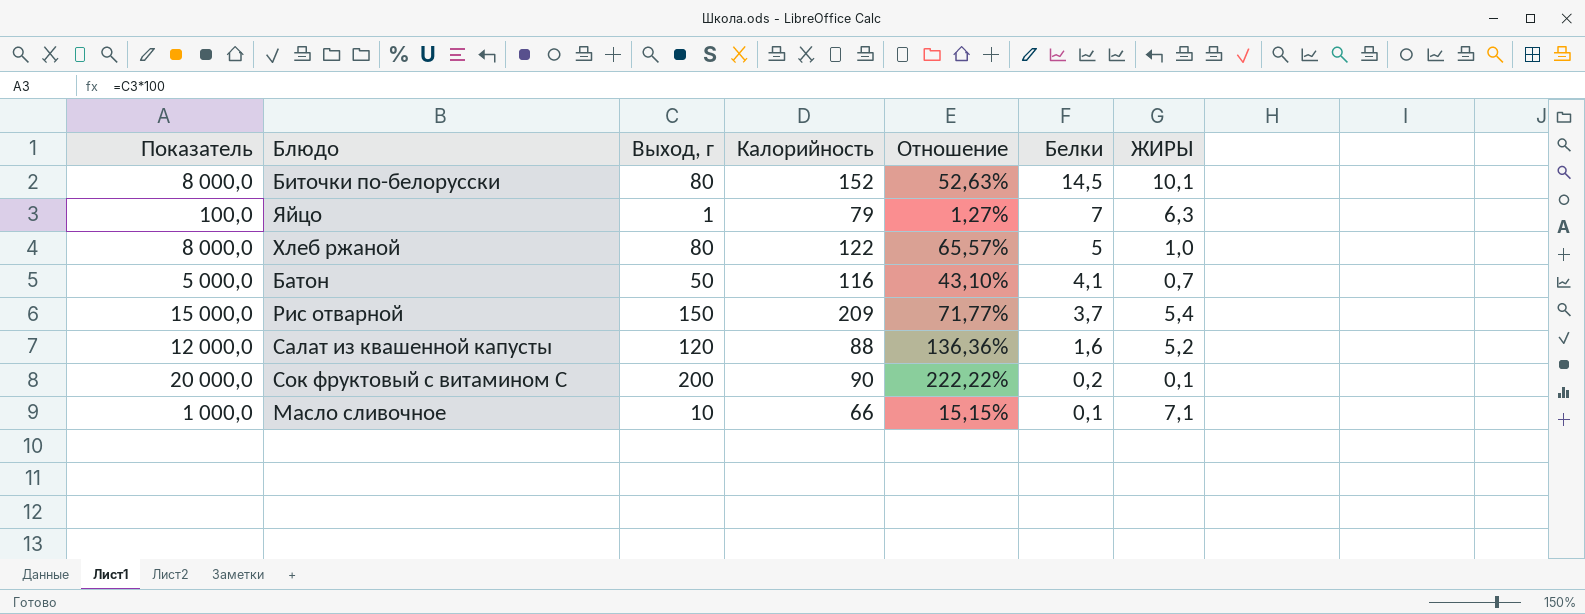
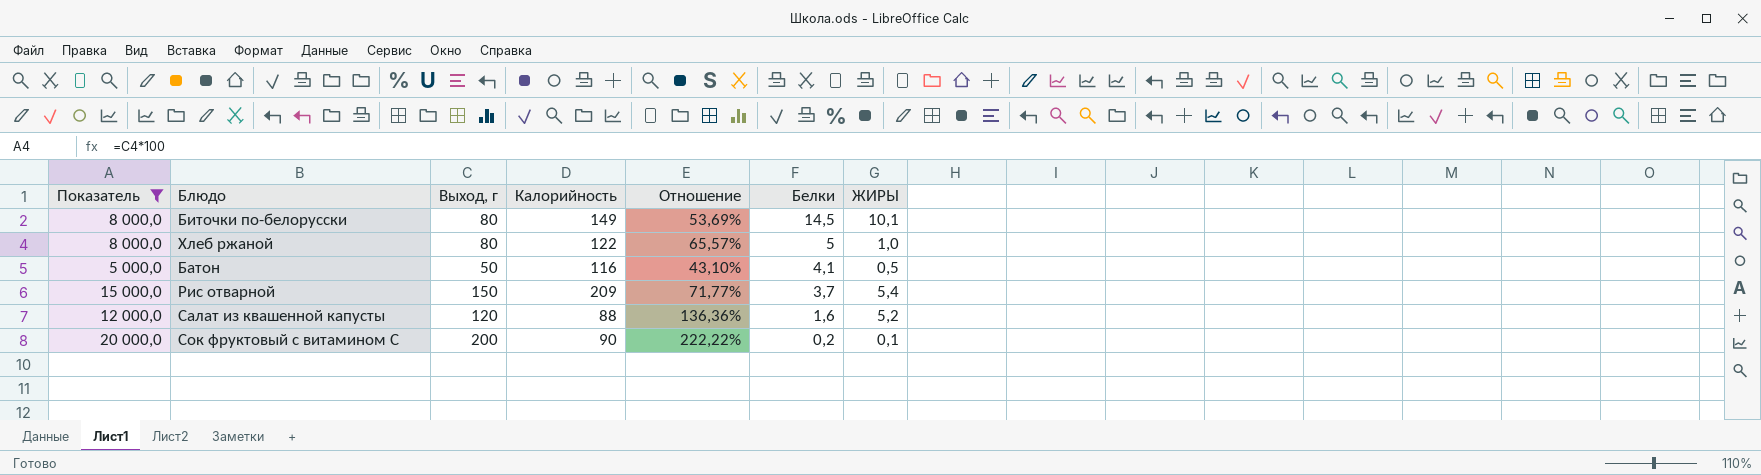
filter: none -> Показатель >= 5 000,0
Биточки по-белорусски | Калорийность: 152 -> 149
Биточки по-белорусски | Отношение: 52,63% -> 53,69%
Батон | ЖИРЫ: 0,7 -> 0,5

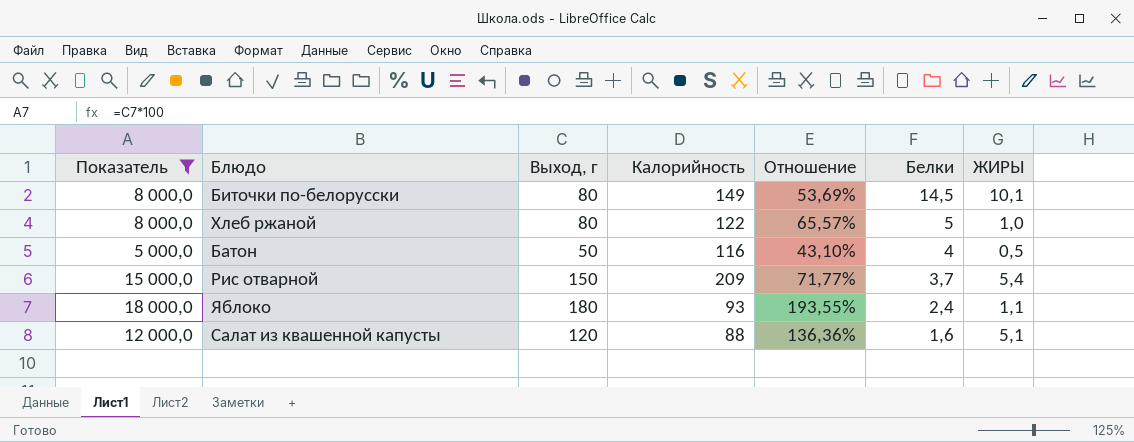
row Сок фруктовый с витамином С: 20 000,0 | 200 | 90 | 222,22% | 0,2 | 0,1 -> none
Батон | Белки: 4,1 -> 4
row Яблоко: none -> 18 000,0 | 180 | 93 | 193,55% | 2,4 | 1,1
Салат из квашенной капусты | ЖИРЫ: 5,2 -> 5,1

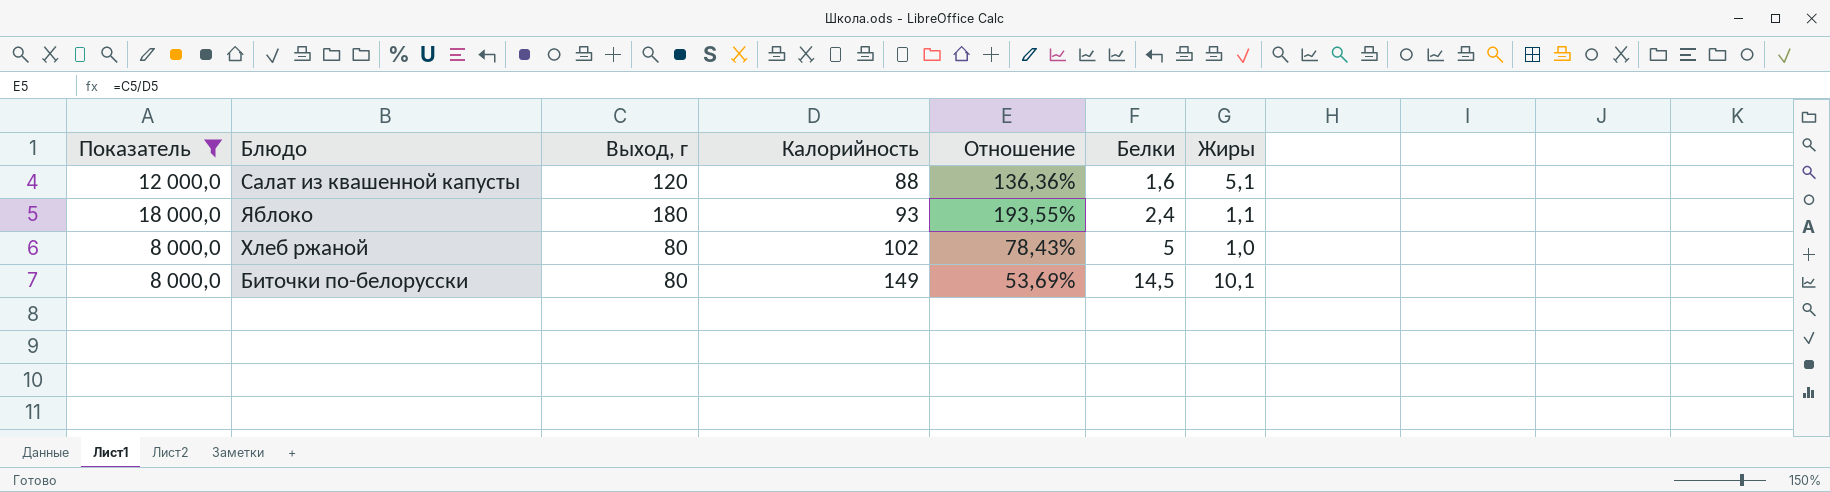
row order: Белки descending -> Калорийность ascending
column name: ЖИРЫ -> Жиры
row Батон: 5 000,0 | 50 | 116 | 43,10% | 4 | 0,5 -> none
row Рис отварной: 15 000,0 | 150 | 209 | 71,77% | 3,7 | 5,4 -> none
Хлеб ржаной | Калорийность: 122 -> 102
Хлеб ржаной | Отношение: 65,57% -> 78,43%

